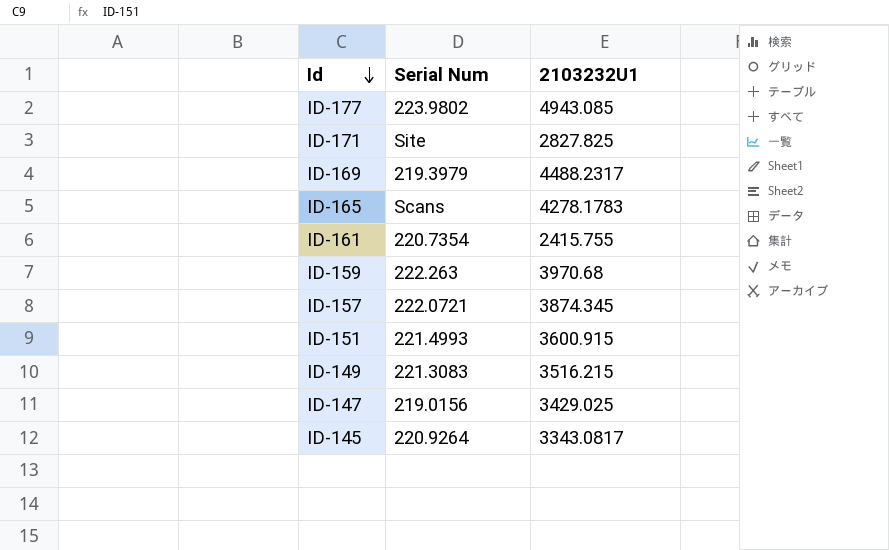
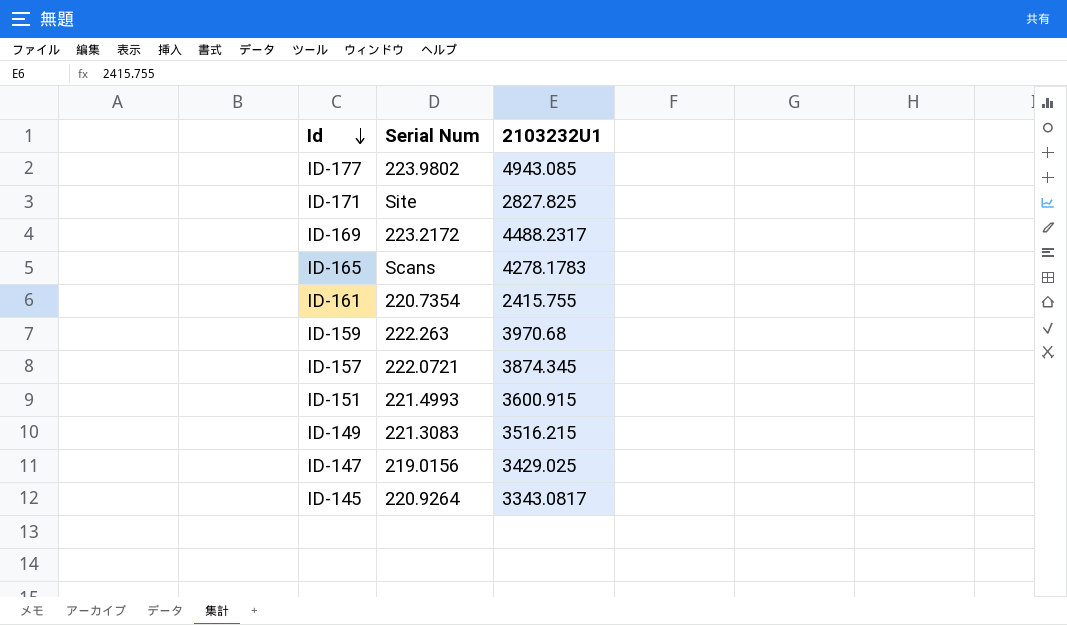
ID-169 | Serial Num: 219.3979 -> 223.2172

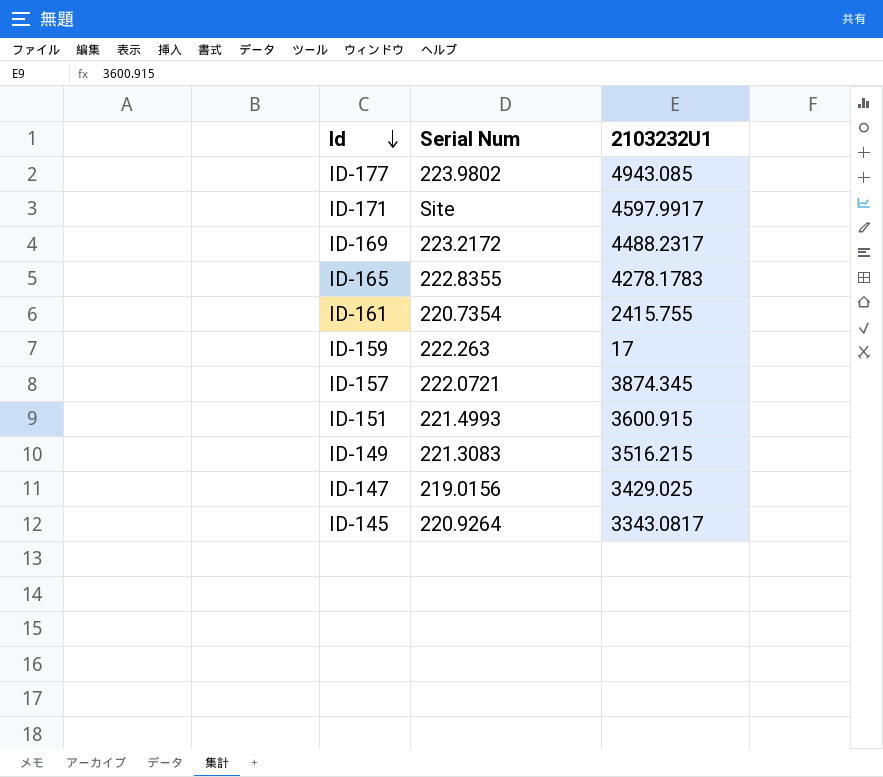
ID-171 | 2103232U1: 2827.825 -> 4597.9917
ID-165 | Serial Num: Scans -> 222.8355
ID-159 | 2103232U1: 3970.68 -> 17

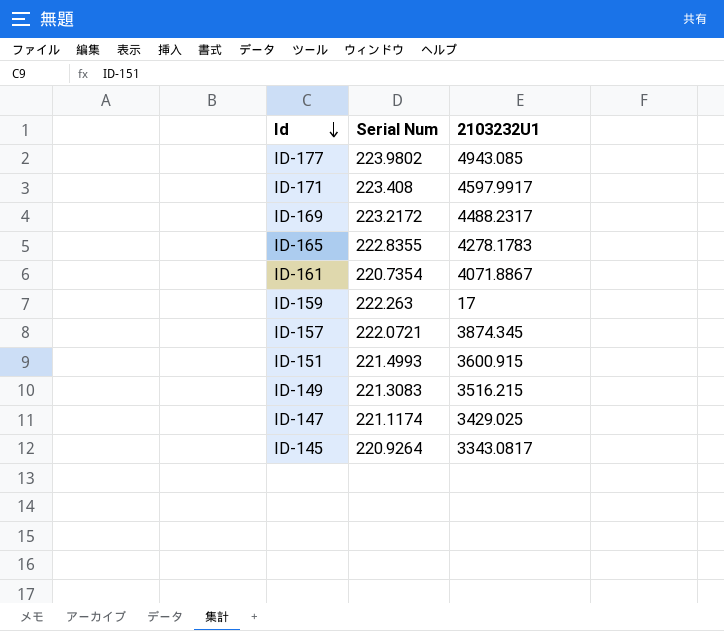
ID-171 | Serial Num: Site -> 223.408
ID-161 | 2103232U1: 2415.755 -> 4071.8867
ID-147 | Serial Num: 219.0156 -> 221.1174

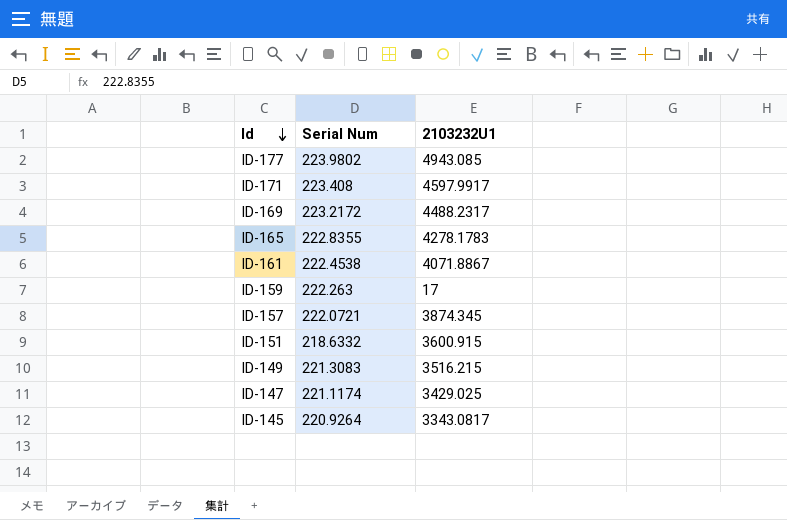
ID-161 | Serial Num: 220.7354 -> 222.4538
ID-151 | Serial Num: 221.4993 -> 218.6332

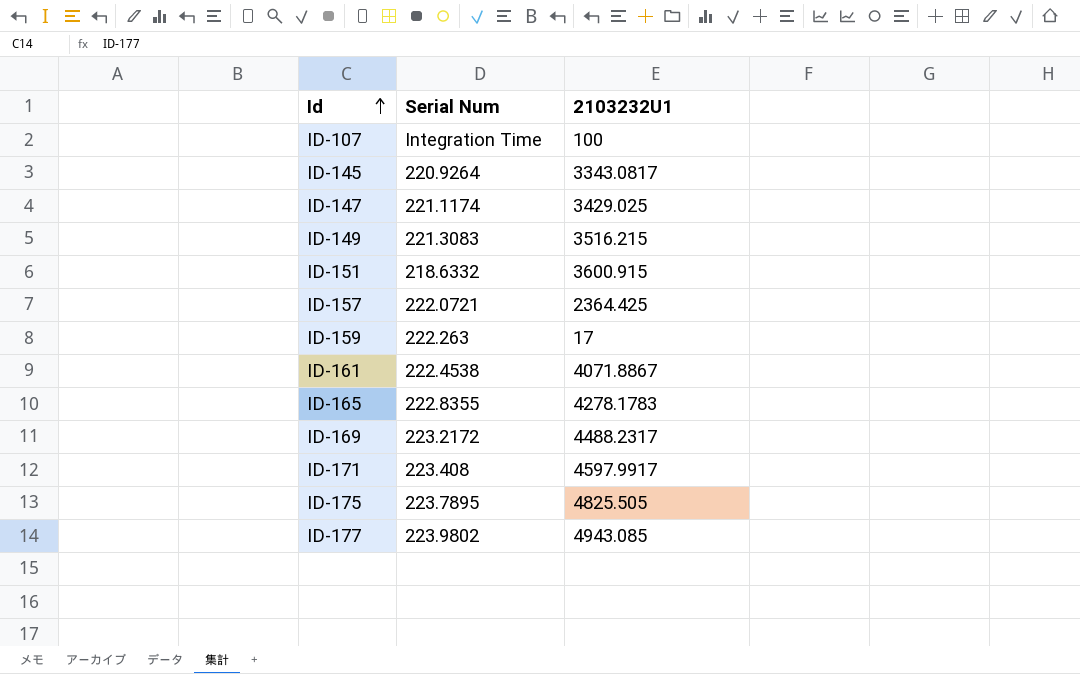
row order: Id descending -> Id ascending
row ID-107: none -> Integration Time | 100
ID-157 | 2103232U1: 3874.345 -> 2364.425
row ID-175: none -> 223.7895 | 4825.505

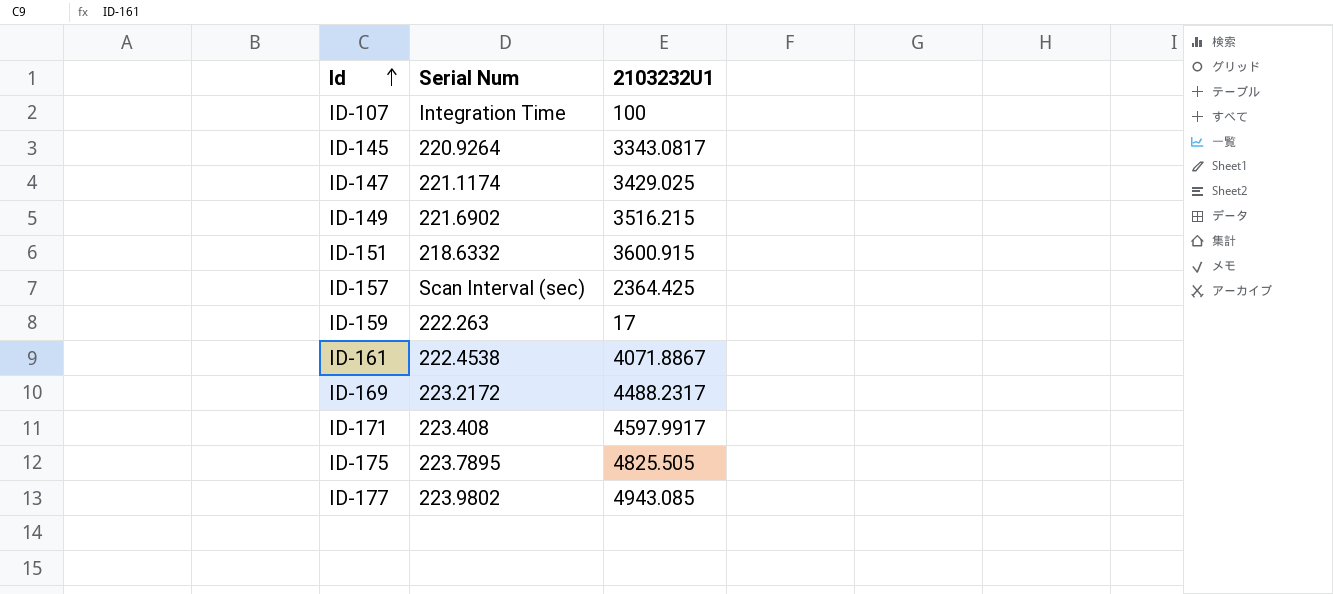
row ID-165: 222.8355 | 4278.1783 -> none
ID-149 | Serial Num: 221.3083 -> 221.6902
ID-157 | Serial Num: 222.0721 -> Scan Interval (sec)

